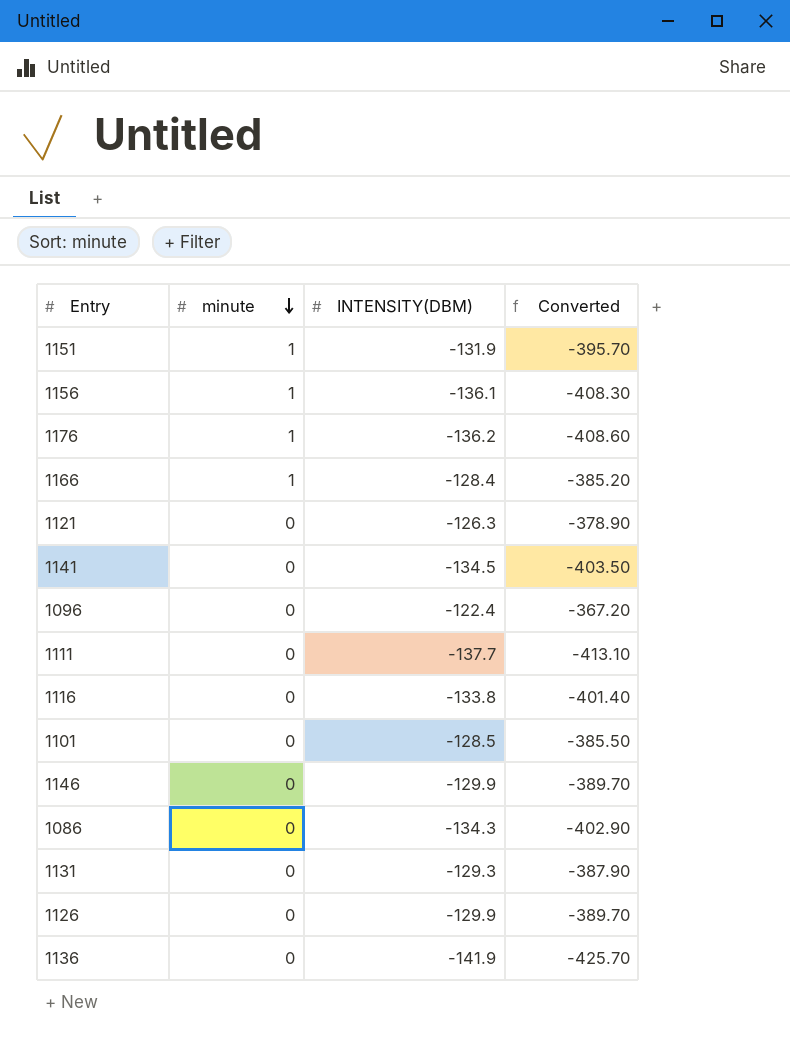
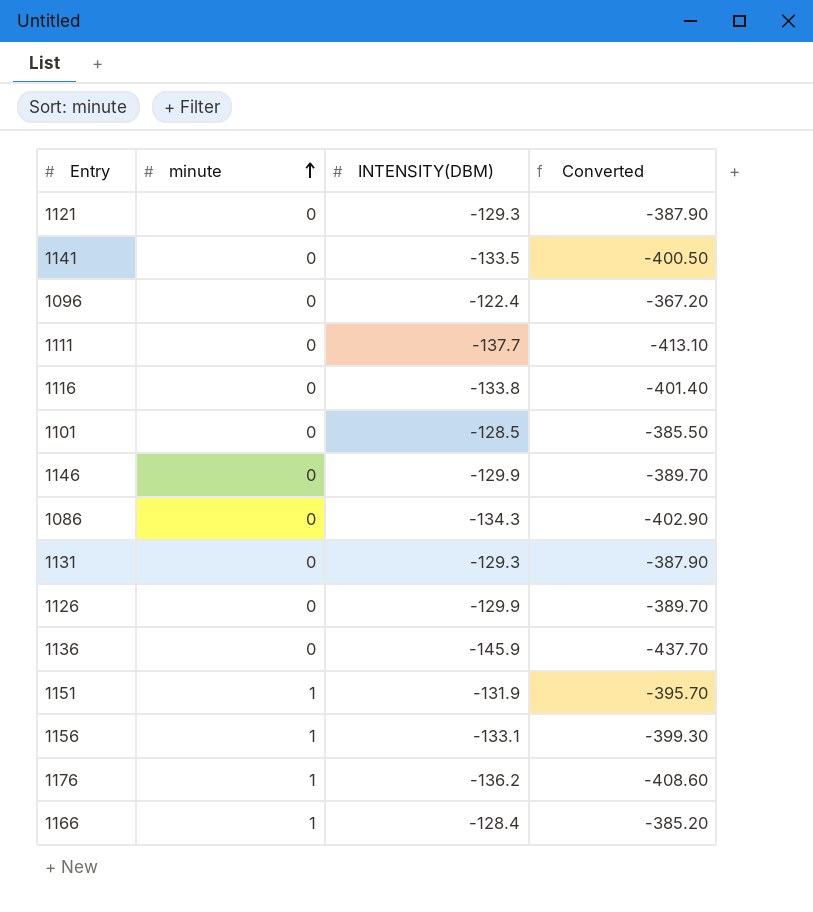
row order: minute descending -> minute ascending
1121 | INTENSITY(DBM): -126.3 -> -129.3
1121 | Converted: -378.90 -> -387.90
1141 | INTENSITY(DBM): -134.5 -> -133.5
1141 | Converted: -403.50 -> -400.50
1136 | INTENSITY(DBM): -141.9 -> -145.9
1136 | Converted: -425.70 -> -437.70
1156 | INTENSITY(DBM): -136.1 -> -133.1
1156 | Converted: -408.30 -> -399.30

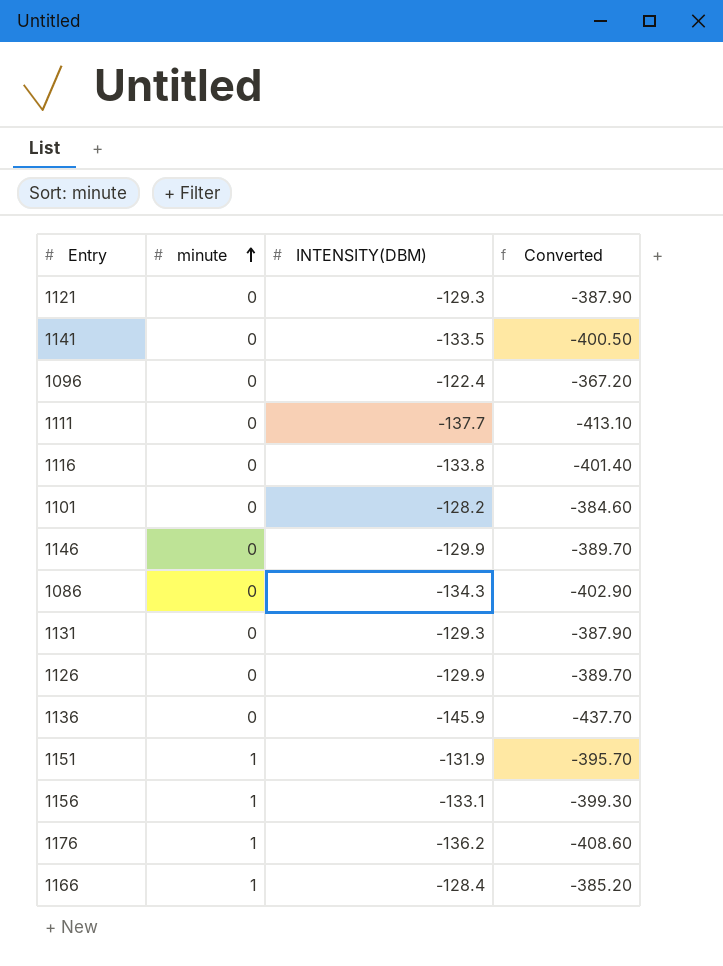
1101 | INTENSITY(DBM): -128.5 -> -128.2
1101 | Converted: -385.50 -> -384.60

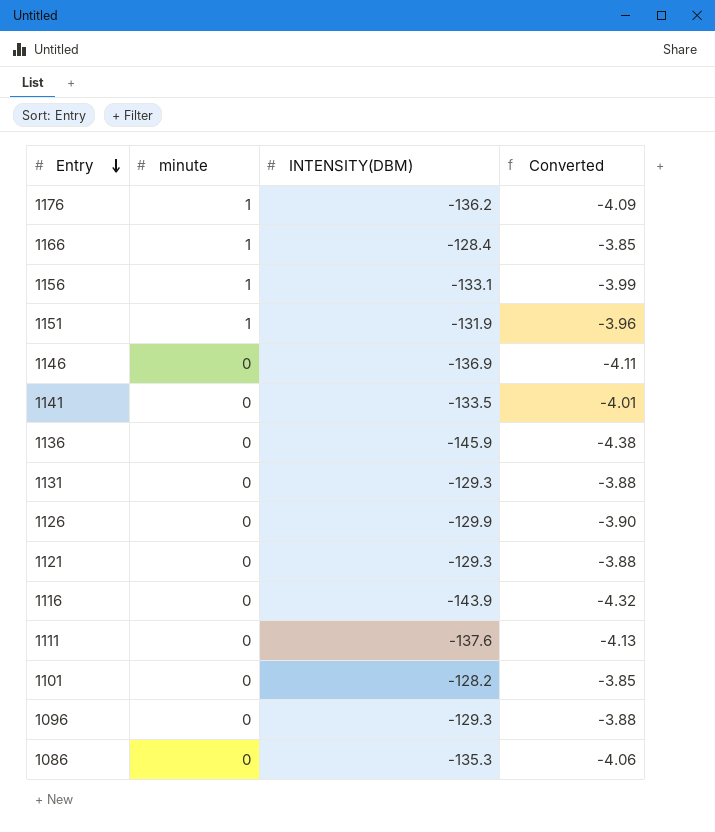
row order: minute ascending -> Entry descending
column Converted | formula: [INTENSITY(DBM)] * 3 -> [INTENSITY(DBM)] * 0.03
1146 | INTENSITY(DBM): -129.9 -> -136.9
1116 | INTENSITY(DBM): -133.8 -> -143.9
1111 | INTENSITY(DBM): -137.7 -> -137.6
1096 | INTENSITY(DBM): -122.4 -> -129.3
1086 | INTENSITY(DBM): -134.3 -> -135.3

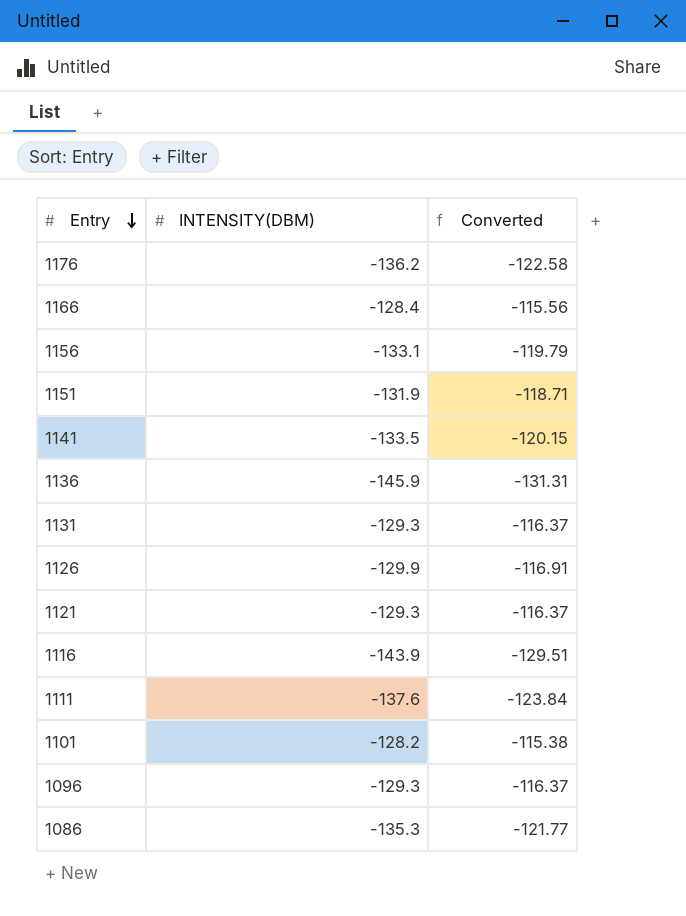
column minute | position: 2 -> none
column Converted | formula: [INTENSITY(DBM)] * 0.03 -> [INTENSITY(DBM)] * 0.9
row 1146: 0 | -136.9 | -4.11 -> none

